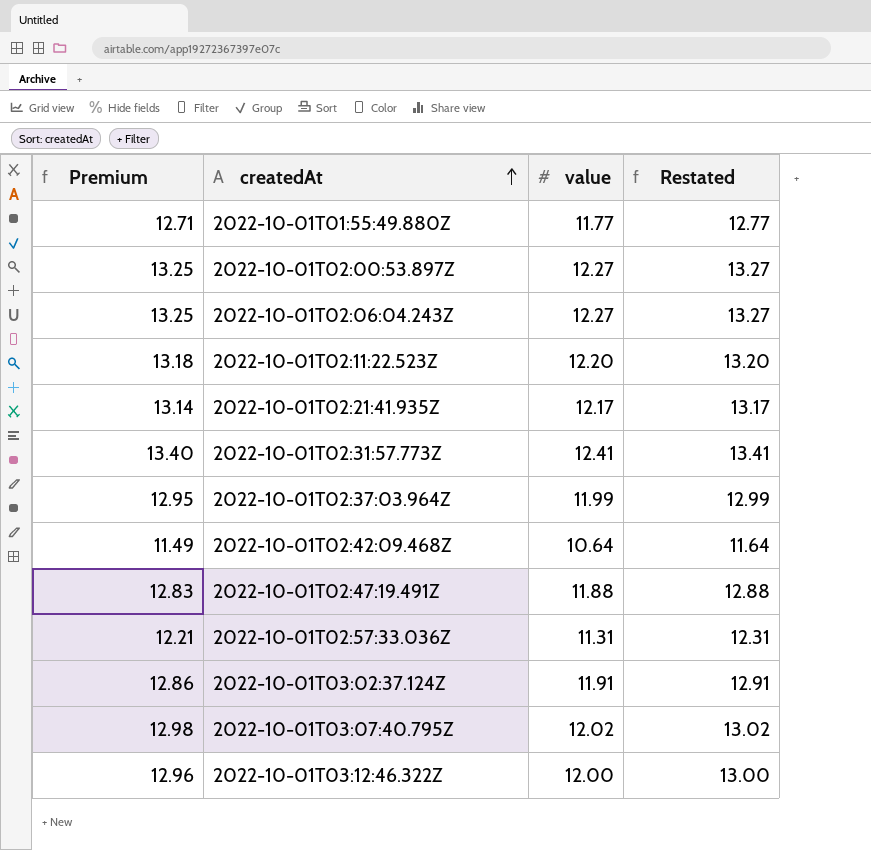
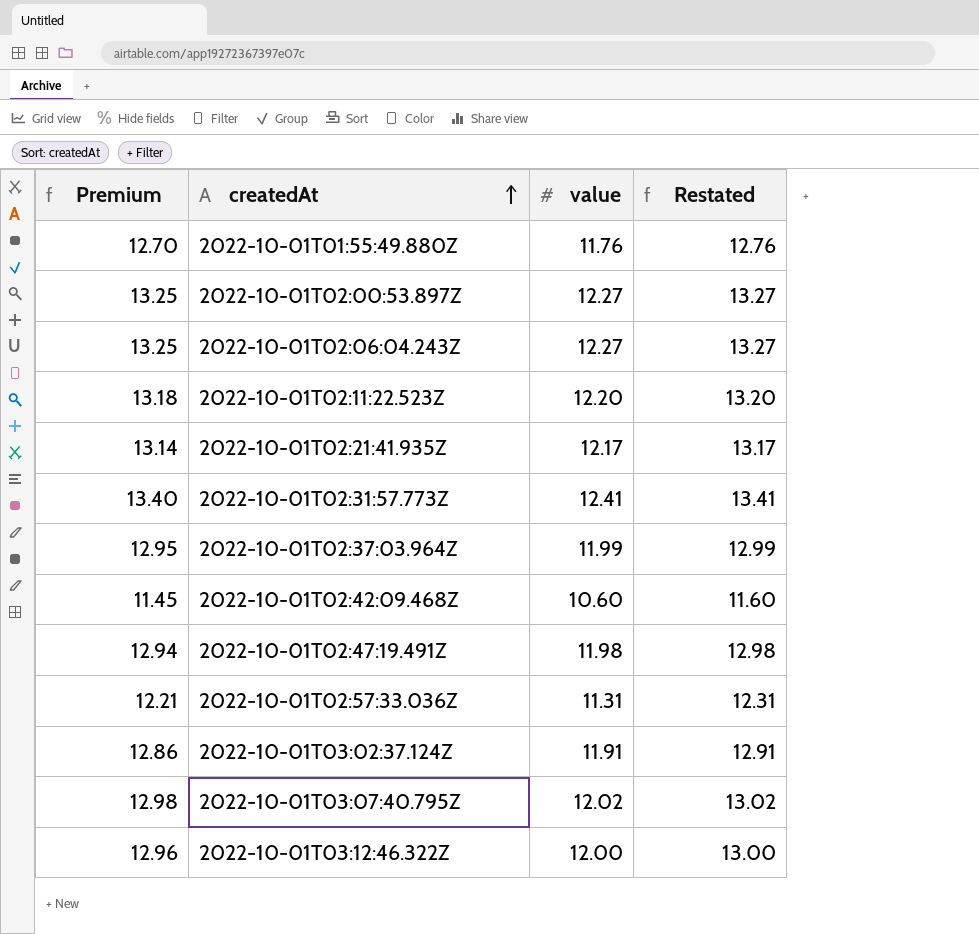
2022-10-01T01:55:49.880Z | Premium: 12.71 -> 12.70
2022-10-01T01:55:49.880Z | value: 11.77 -> 11.76
2022-10-01T01:55:49.880Z | Restated: 12.77 -> 12.76
2022-10-01T02:42:09.468Z | Premium: 11.49 -> 11.45
2022-10-01T02:42:09.468Z | value: 10.64 -> 10.60
2022-10-01T02:42:09.468Z | Restated: 11.64 -> 11.60
2022-10-01T02:47:19.491Z | Premium: 12.83 -> 12.94
2022-10-01T02:47:19.491Z | value: 11.88 -> 11.98
2022-10-01T02:47:19.491Z | Restated: 12.88 -> 12.98

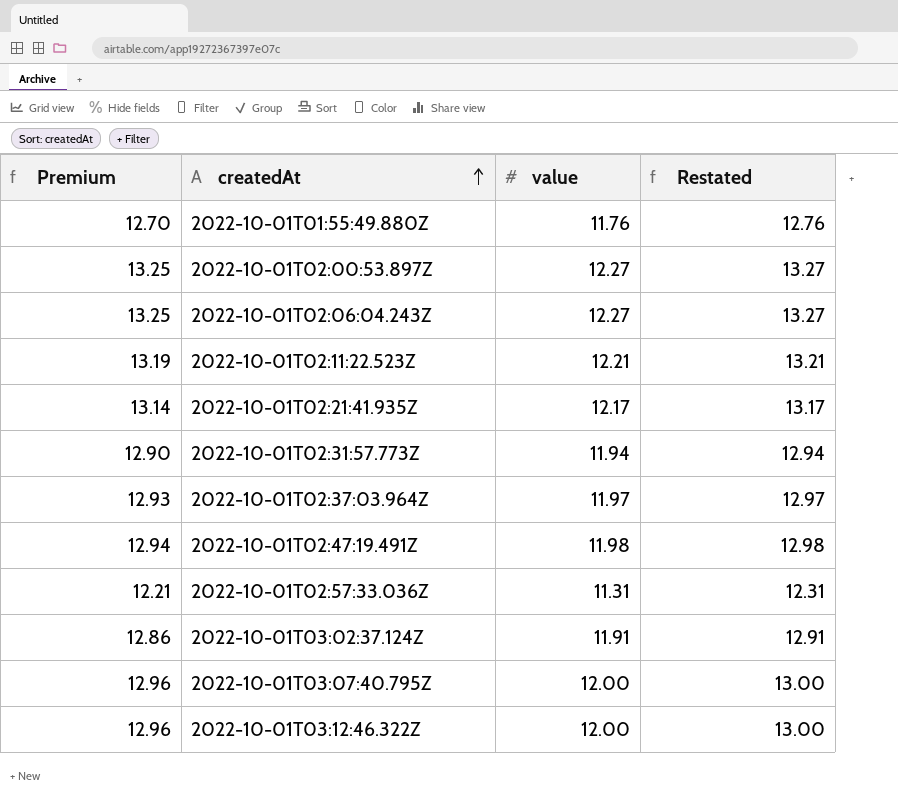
row 2022-10-01T02:42:09.468Z: 11.45 | 10.60 | 11.60 -> none
2022-10-01T02:11:22.523Z | Premium: 13.18 -> 13.19
2022-10-01T02:11:22.523Z | value: 12.20 -> 12.21
2022-10-01T02:11:22.523Z | Restated: 13.20 -> 13.21
2022-10-01T02:31:57.773Z | Premium: 13.40 -> 12.90
2022-10-01T02:31:57.773Z | value: 12.41 -> 11.94
2022-10-01T02:31:57.773Z | Restated: 13.41 -> 12.94
2022-10-01T02:37:03.964Z | Premium: 12.95 -> 12.93
2022-10-01T02:37:03.964Z | value: 11.99 -> 11.97
2022-10-01T02:37:03.964Z | Restated: 12.99 -> 12.97
2022-10-01T03:07:40.795Z | Premium: 12.98 -> 12.96
2022-10-01T03:07:40.795Z | value: 12.02 -> 12.00
2022-10-01T03:07:40.795Z | Restated: 13.02 -> 13.00

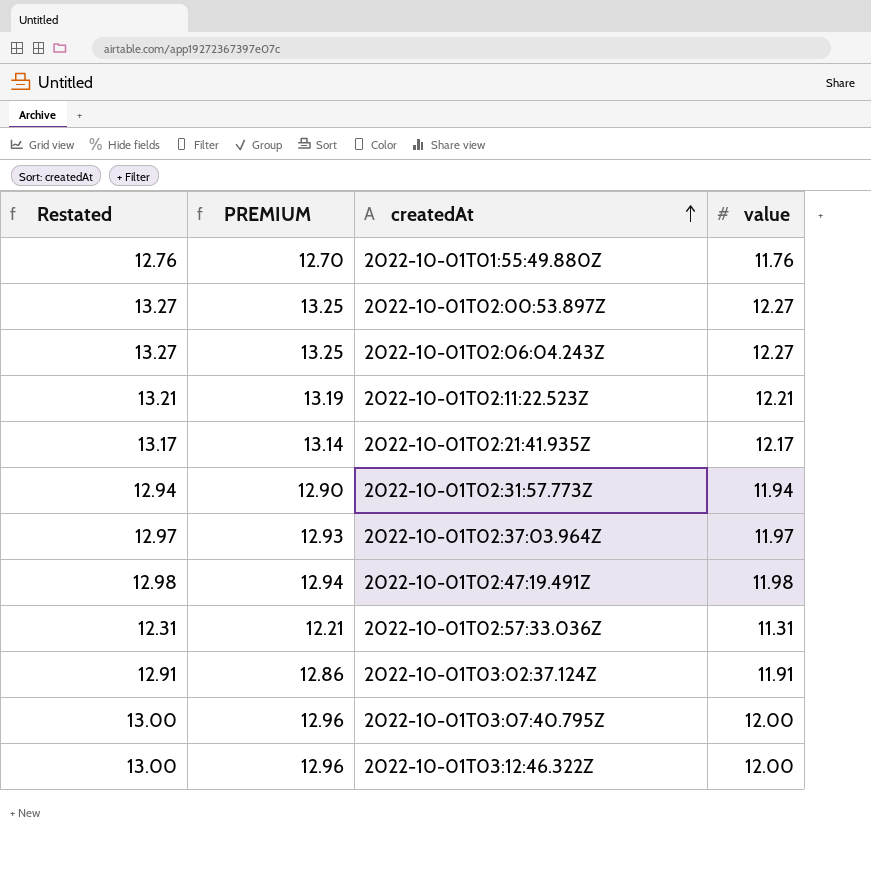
column Restated | position: 4 -> 1
column name: Premium -> PREMIUM

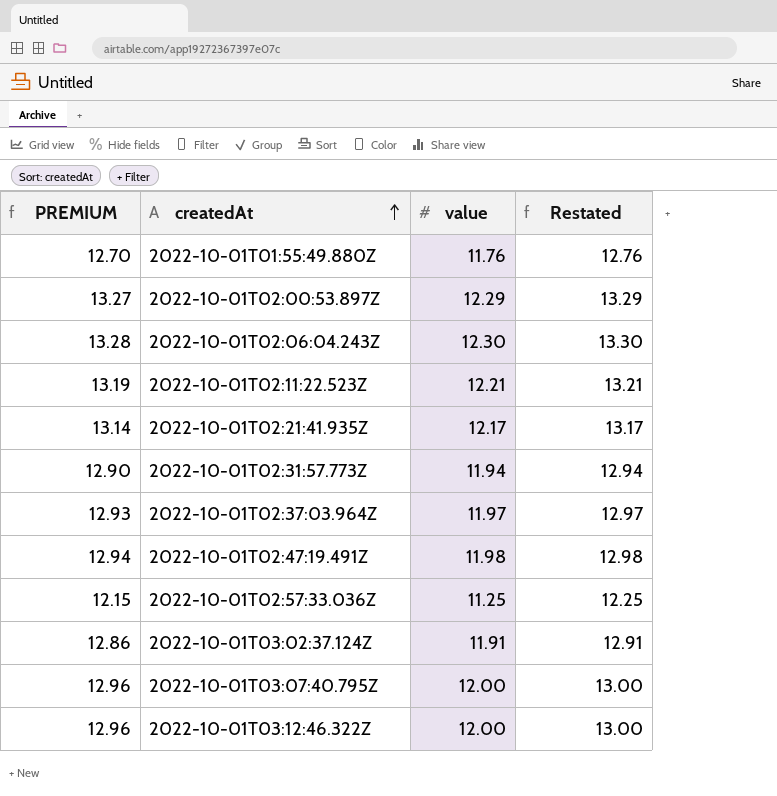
column Restated | position: 1 -> 4
2022-10-01T02:00:53.897Z | PREMIUM: 13.25 -> 13.27
2022-10-01T02:00:53.897Z | value: 12.27 -> 12.29
2022-10-01T02:00:53.897Z | Restated: 13.27 -> 13.29
2022-10-01T02:06:04.243Z | PREMIUM: 13.25 -> 13.28
2022-10-01T02:06:04.243Z | value: 12.27 -> 12.30
2022-10-01T02:06:04.243Z | Restated: 13.27 -> 13.30
2022-10-01T02:57:33.036Z | PREMIUM: 12.21 -> 12.15
2022-10-01T02:57:33.036Z | value: 11.31 -> 11.25
2022-10-01T02:57:33.036Z | Restated: 12.31 -> 12.25

